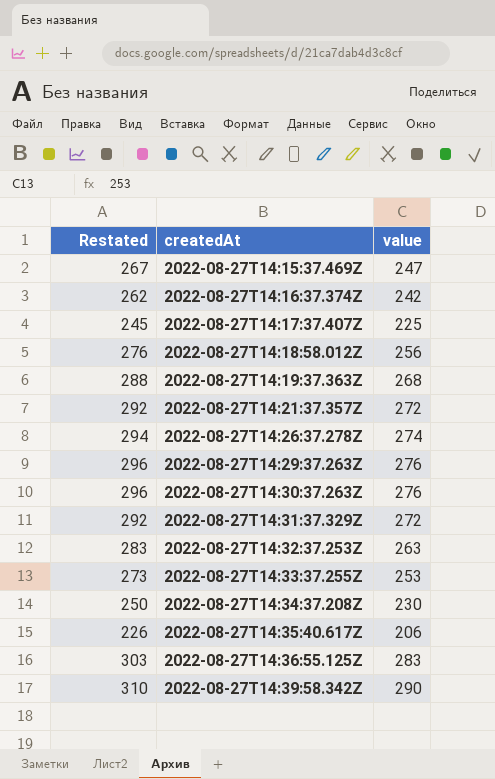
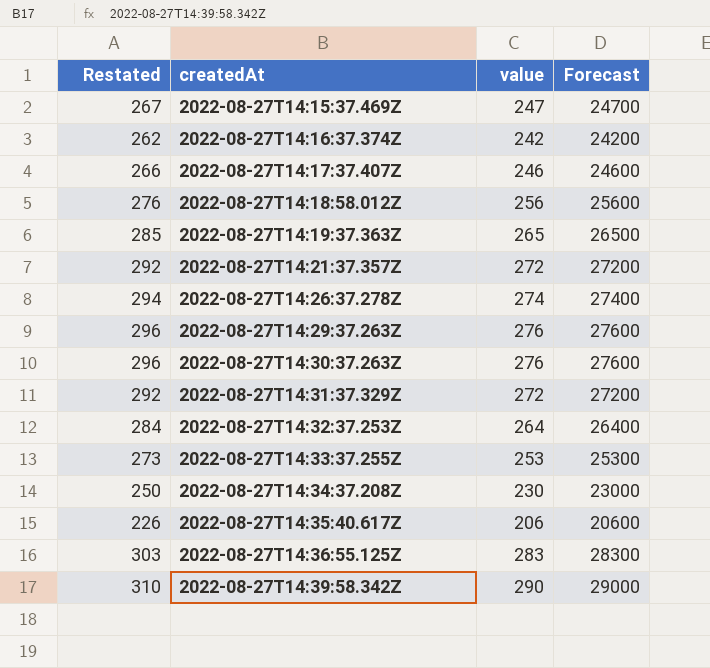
column Forecast | formula: none -> [value] * 100
2022-08-27T14:17:37.407Z | Restated: 245 -> 266
2022-08-27T14:17:37.407Z | value: 225 -> 246
2022-08-27T14:19:37.363Z | Restated: 288 -> 285
2022-08-27T14:19:37.363Z | value: 268 -> 265
2022-08-27T14:32:37.253Z | Restated: 283 -> 284
2022-08-27T14:32:37.253Z | value: 263 -> 264

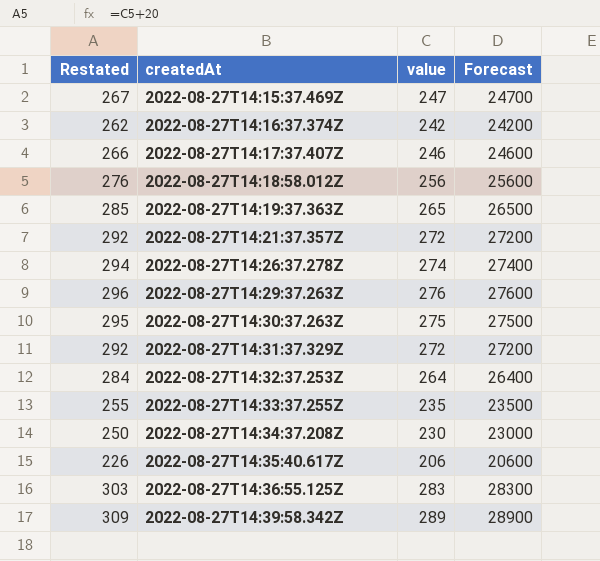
2022-08-27T14:30:37.263Z | Restated: 296 -> 295
2022-08-27T14:30:37.263Z | value: 276 -> 275
2022-08-27T14:30:37.263Z | Forecast: 27600 -> 27500
2022-08-27T14:33:37.255Z | Restated: 273 -> 255
2022-08-27T14:33:37.255Z | value: 253 -> 235
2022-08-27T14:33:37.255Z | Forecast: 25300 -> 23500
2022-08-27T14:39:58.342Z | Restated: 310 -> 309
2022-08-27T14:39:58.342Z | value: 290 -> 289
2022-08-27T14:39:58.342Z | Forecast: 29000 -> 28900

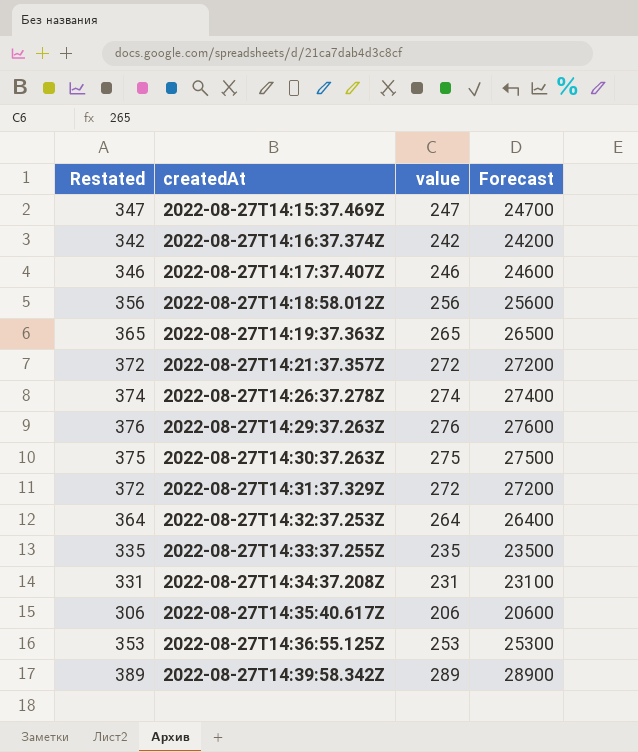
column Restated | formula: [value] + 20 -> [value] + 100
2022-08-27T14:34:37.208Z | value: 230 -> 231
2022-08-27T14:34:37.208Z | Forecast: 23000 -> 23100
2022-08-27T14:36:55.125Z | value: 283 -> 253
2022-08-27T14:36:55.125Z | Forecast: 28300 -> 25300

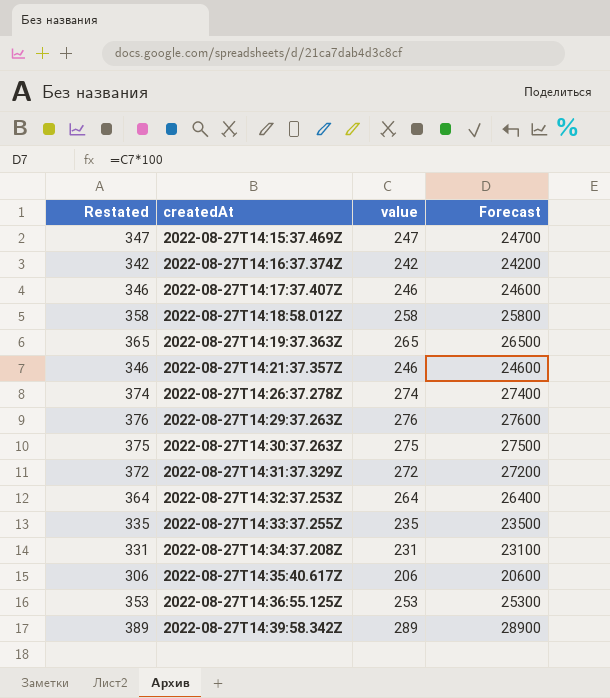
2022-08-27T14:18:58.012Z | Restated: 356 -> 358
2022-08-27T14:18:58.012Z | value: 256 -> 258
2022-08-27T14:18:58.012Z | Forecast: 25600 -> 25800
2022-08-27T14:21:37.357Z | Restated: 372 -> 346
2022-08-27T14:21:37.357Z | value: 272 -> 246
2022-08-27T14:21:37.357Z | Forecast: 27200 -> 24600

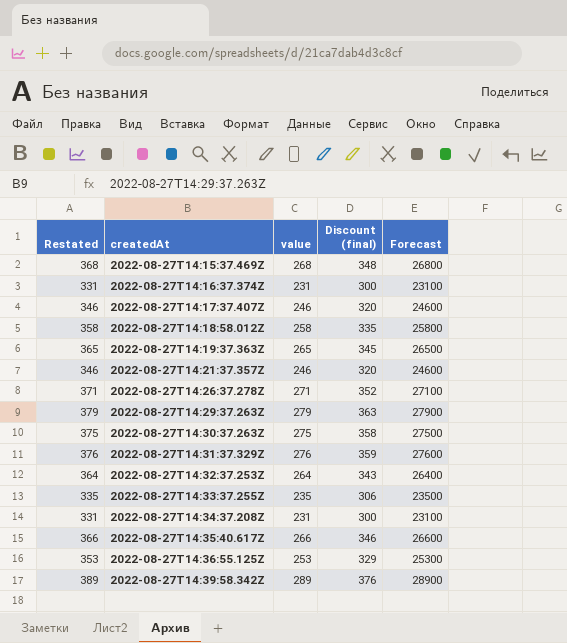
column Discount (final) | formula: none -> [value] * 1.3
2022-08-27T14:15:37.469Z | Restated: 347 -> 368
2022-08-27T14:15:37.469Z | value: 247 -> 268
2022-08-27T14:15:37.469Z | Forecast: 24700 -> 26800
2022-08-27T14:16:37.374Z | Restated: 342 -> 331
2022-08-27T14:16:37.374Z | value: 242 -> 231
2022-08-27T14:16:37.374Z | Forecast: 24200 -> 23100
2022-08-27T14:26:37.278Z | Restated: 374 -> 371
2022-08-27T14:26:37.278Z | value: 274 -> 271
2022-08-27T14:26:37.278Z | Forecast: 27400 -> 27100
2022-08-27T14:29:37.263Z | Restated: 376 -> 379
2022-08-27T14:29:37.263Z | value: 276 -> 279
2022-08-27T14:29:37.263Z | Forecast: 27600 -> 27900
2022-08-27T14:31:37.329Z | Restated: 372 -> 376
2022-08-27T14:31:37.329Z | value: 272 -> 276
2022-08-27T14:31:37.329Z | Forecast: 27200 -> 27600
2022-08-27T14:35:40.617Z | Restated: 306 -> 366
2022-08-27T14:35:40.617Z | value: 206 -> 266
2022-08-27T14:35:40.617Z | Forecast: 20600 -> 26600

